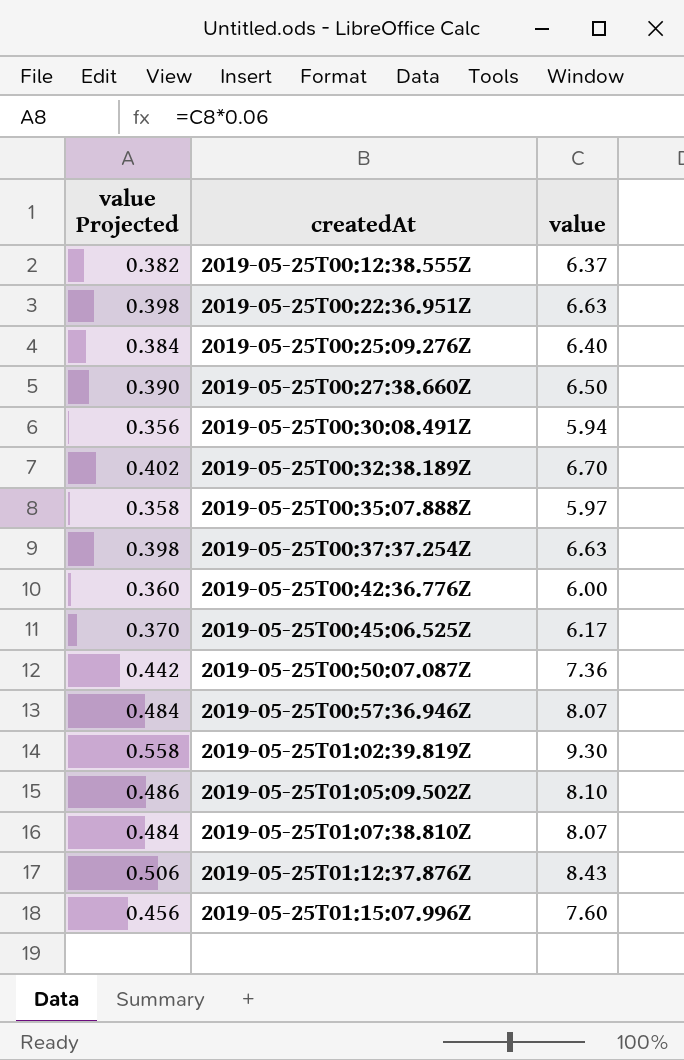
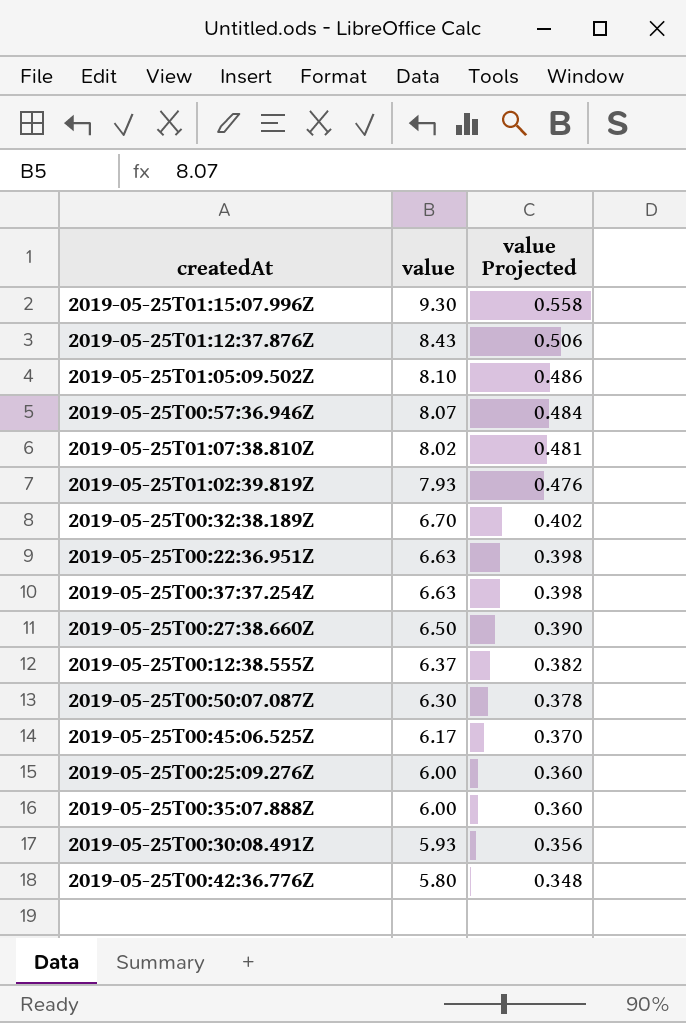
row order: createdAt ascending -> value descending
column value Projected | position: 1 -> 3
2019-05-25T01:15:07.996Z | value: 7.60 -> 9.30
2019-05-25T01:15:07.996Z | value Projected: 0.456 -> 0.558
2019-05-25T01:07:38.810Z | value: 8.07 -> 8.02
2019-05-25T01:07:38.810Z | value Projected: 0.484 -> 0.481
2019-05-25T01:02:39.819Z | value: 9.30 -> 7.93
2019-05-25T01:02:39.819Z | value Projected: 0.558 -> 0.476
2019-05-25T00:50:07.087Z | value: 7.36 -> 6.30
2019-05-25T00:50:07.087Z | value Projected: 0.442 -> 0.378
2019-05-25T00:25:09.276Z | value: 6.40 -> 6.00
2019-05-25T00:25:09.276Z | value Projected: 0.384 -> 0.360
2019-05-25T00:35:07.888Z | value: 5.97 -> 6.00
2019-05-25T00:35:07.888Z | value Projected: 0.358 -> 0.360
2019-05-25T00:30:08.491Z | value: 5.94 -> 5.93
2019-05-25T00:42:36.776Z | value: 6.00 -> 5.80
2019-05-25T00:42:36.776Z | value Projected: 0.360 -> 0.348

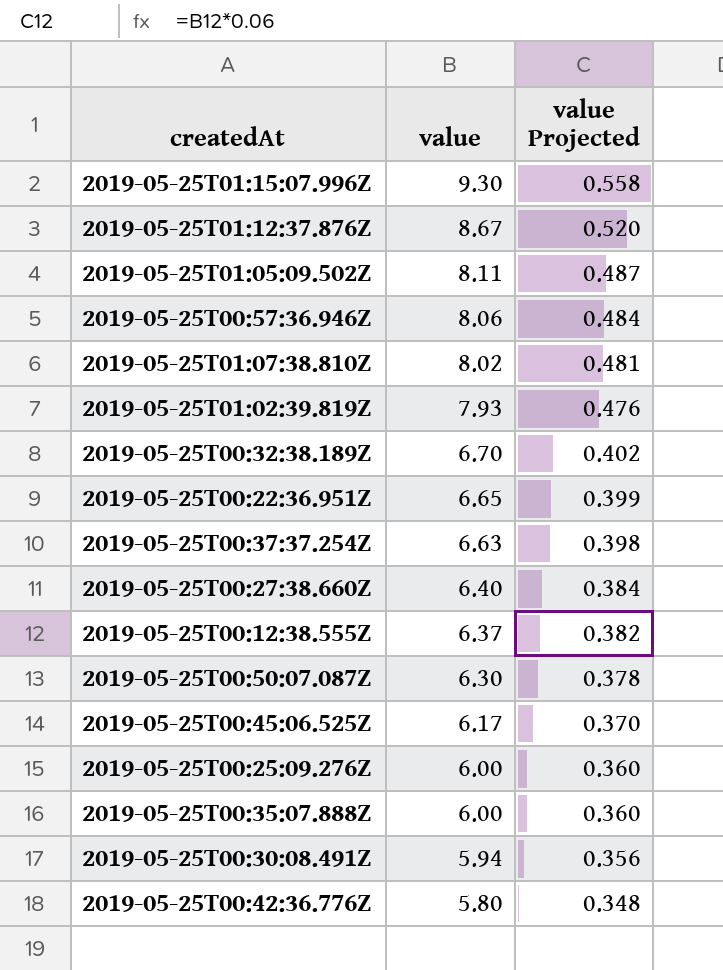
2019-05-25T01:12:37.876Z | value: 8.43 -> 8.67
2019-05-25T01:12:37.876Z | value Projected: 0.506 -> 0.520
2019-05-25T01:05:09.502Z | value: 8.10 -> 8.11
2019-05-25T01:05:09.502Z | value Projected: 0.486 -> 0.487
2019-05-25T00:57:36.946Z | value: 8.07 -> 8.06
2019-05-25T00:22:36.951Z | value: 6.63 -> 6.65
2019-05-25T00:22:36.951Z | value Projected: 0.398 -> 0.399
2019-05-25T00:27:38.660Z | value: 6.50 -> 6.40
2019-05-25T00:27:38.660Z | value Projected: 0.390 -> 0.384
2019-05-25T00:30:08.491Z | value: 5.93 -> 5.94

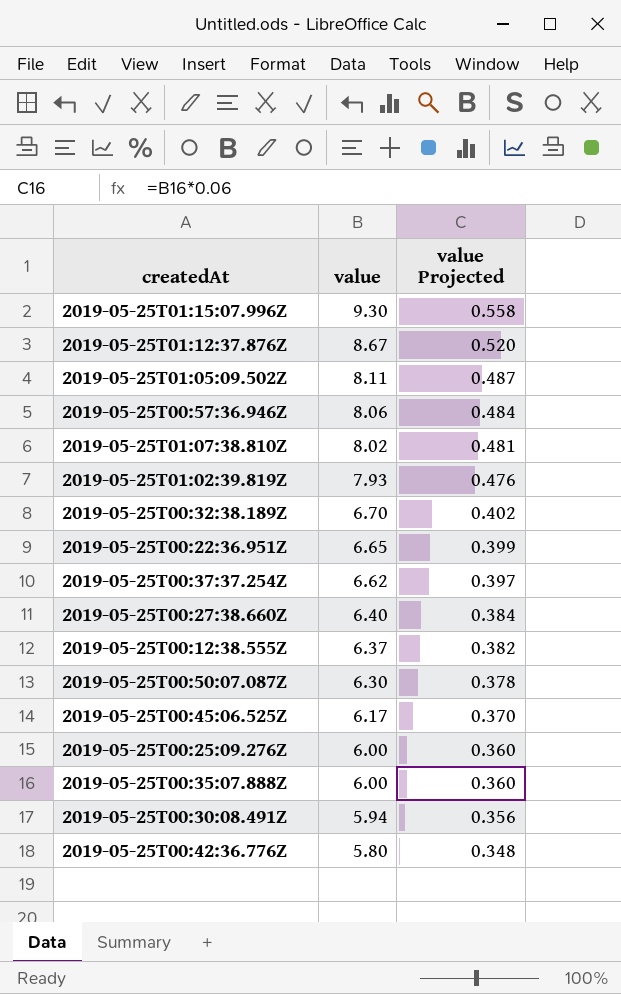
2019-05-25T00:37:37.254Z | value: 6.63 -> 6.62
2019-05-25T00:37:37.254Z | value Projected: 0.398 -> 0.397

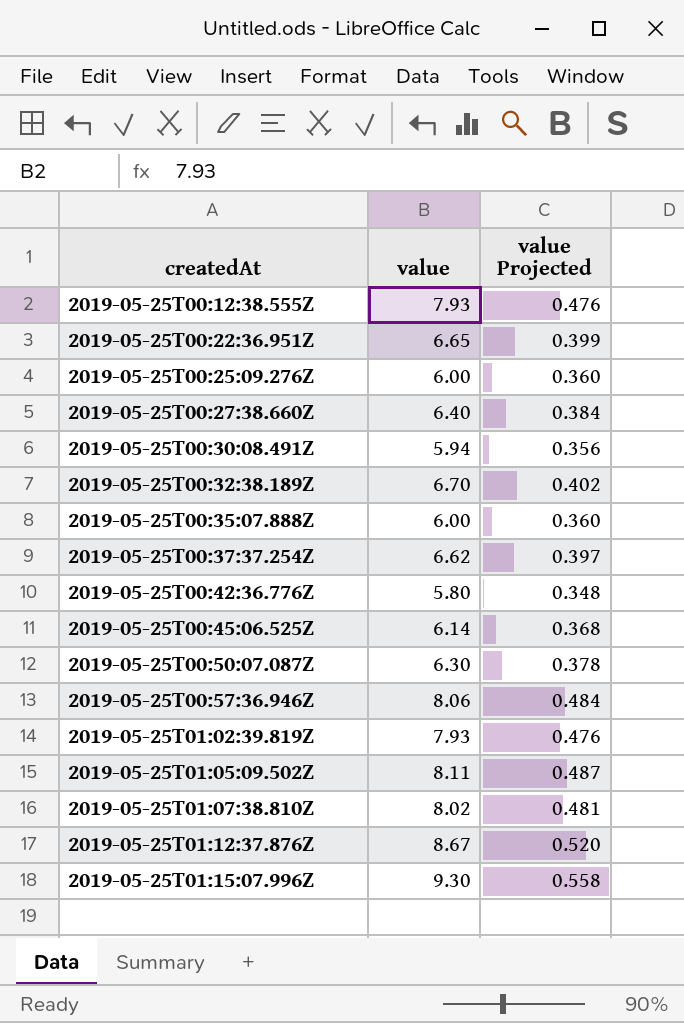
row order: value descending -> createdAt ascending
2019-05-25T00:12:38.555Z | value: 6.37 -> 7.93
2019-05-25T00:12:38.555Z | value Projected: 0.382 -> 0.476
2019-05-25T00:45:06.525Z | value: 6.17 -> 6.14
2019-05-25T00:45:06.525Z | value Projected: 0.370 -> 0.368

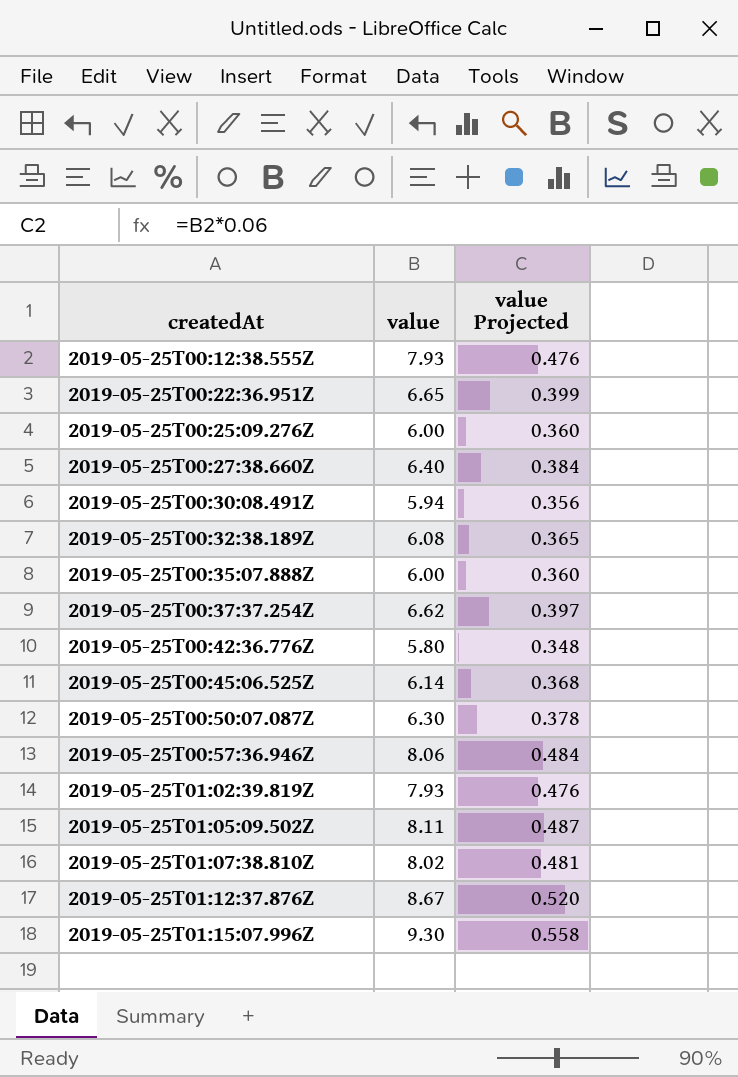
2019-05-25T00:32:38.189Z | value: 6.70 -> 6.08
2019-05-25T00:32:38.189Z | value Projected: 0.402 -> 0.365

